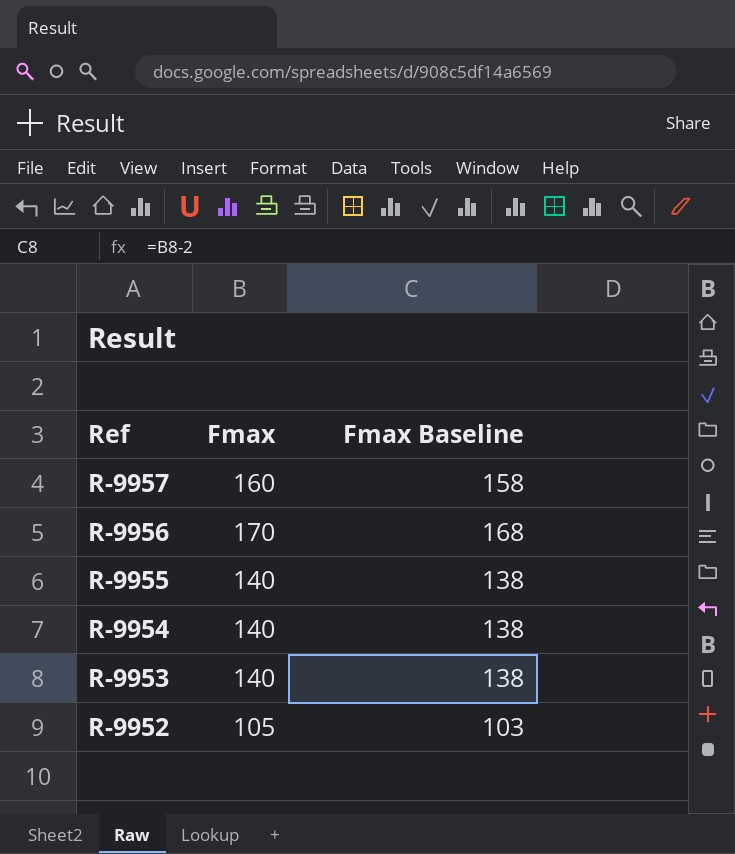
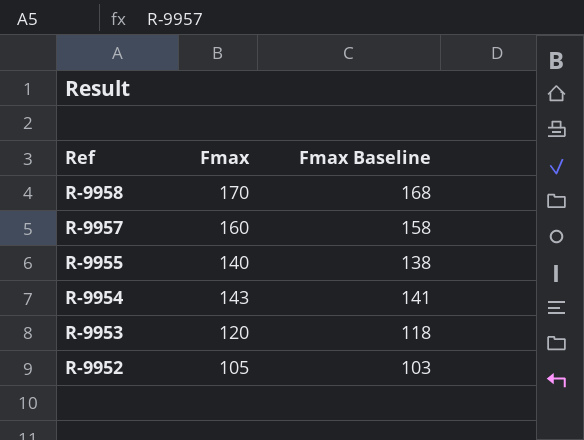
row R-9956: 170 | 168 -> none
row R-9958: none -> 170 | 168
R-9954 | Fmax: 140 -> 143
R-9954 | Fmax Baseline: 138 -> 141
R-9953 | Fmax: 140 -> 120
R-9953 | Fmax Baseline: 138 -> 118

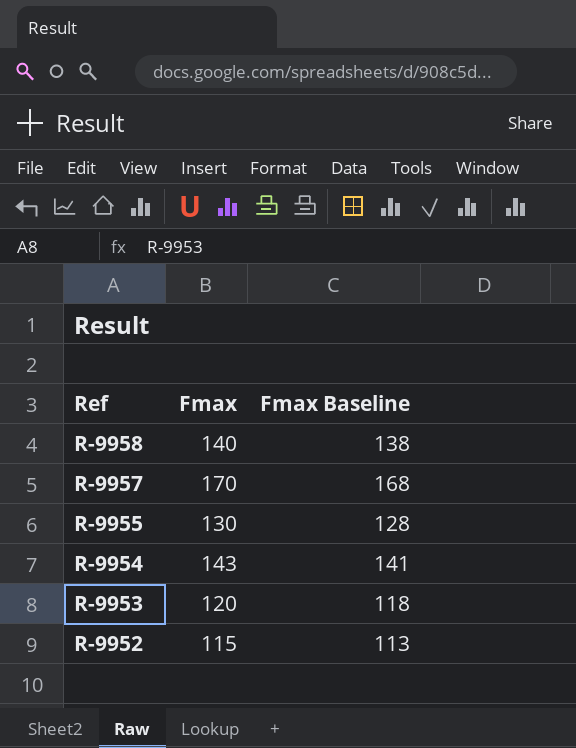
R-9958 | Fmax: 170 -> 140
R-9958 | Fmax Baseline: 168 -> 138
R-9957 | Fmax: 160 -> 170
R-9957 | Fmax Baseline: 158 -> 168
R-9955 | Fmax: 140 -> 130
R-9955 | Fmax Baseline: 138 -> 128
R-9952 | Fmax: 105 -> 115
R-9952 | Fmax Baseline: 103 -> 113

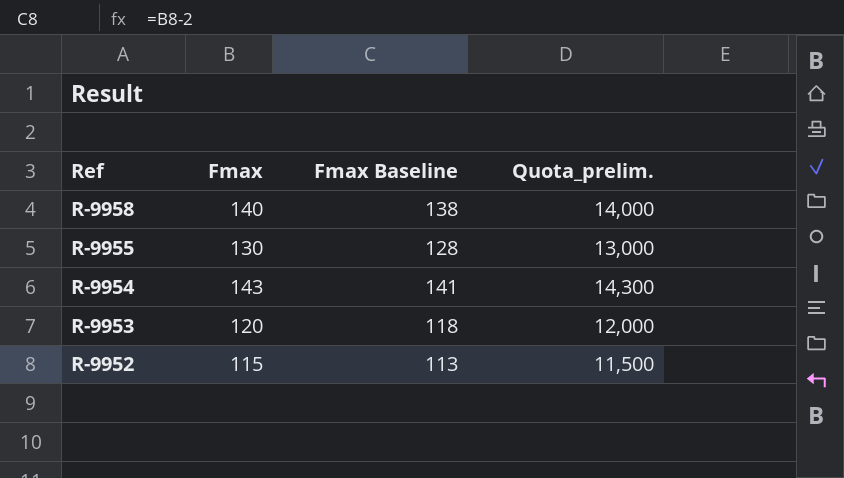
column Quota_prelim. | formula: none -> [Fmax] * 100
row R-9957: 170 | 168 -> none

